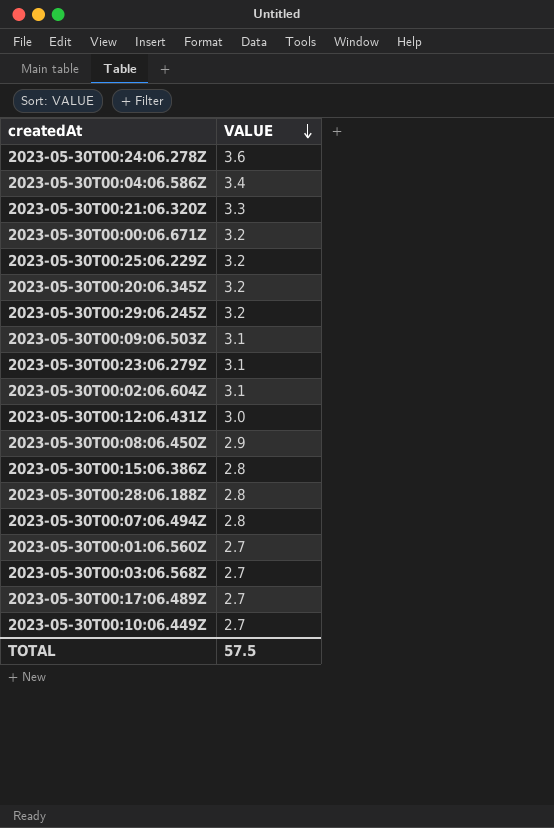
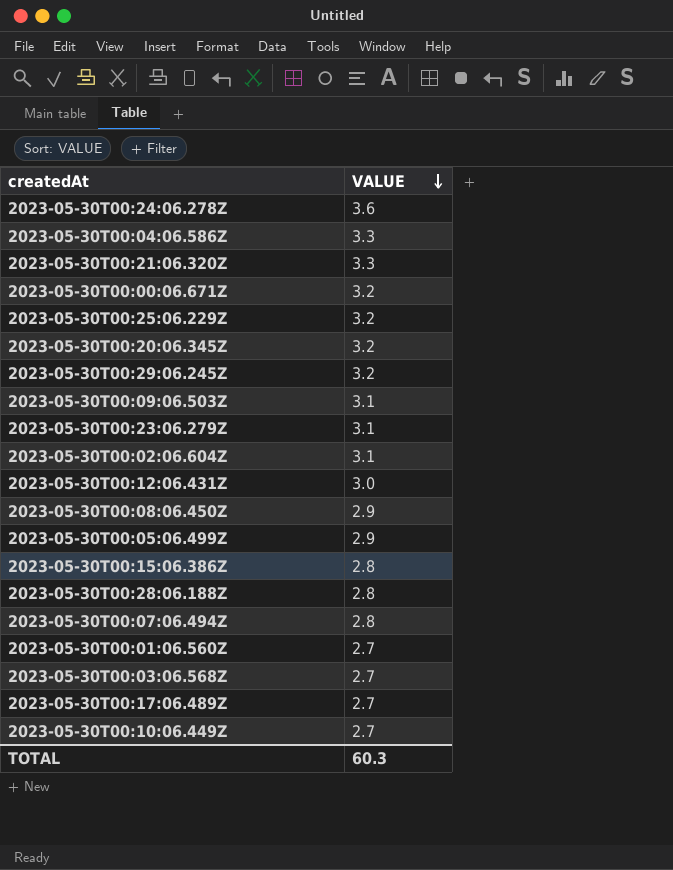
2023-05-30T00:04:06.586Z | VALUE: 3.4 -> 3.3
row 2023-05-30T00:05:06.499Z: none -> 2.9
TOTAL | VALUE: 57.5 -> 60.3

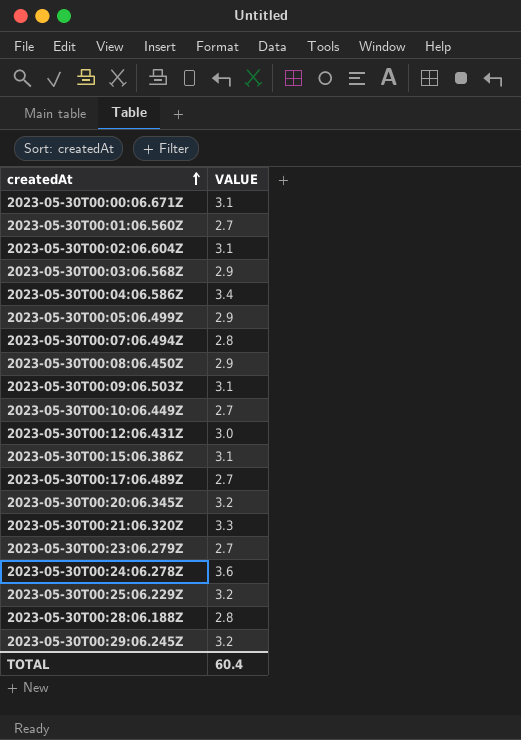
row order: VALUE descending -> createdAt ascending
2023-05-30T00:00:06.671Z | VALUE: 3.2 -> 3.1
2023-05-30T00:03:06.568Z | VALUE: 2.7 -> 2.9
2023-05-30T00:04:06.586Z | VALUE: 3.3 -> 3.4
2023-05-30T00:15:06.386Z | VALUE: 2.8 -> 3.1
2023-05-30T00:23:06.279Z | VALUE: 3.1 -> 2.7
TOTAL | VALUE: 60.3 -> 60.4

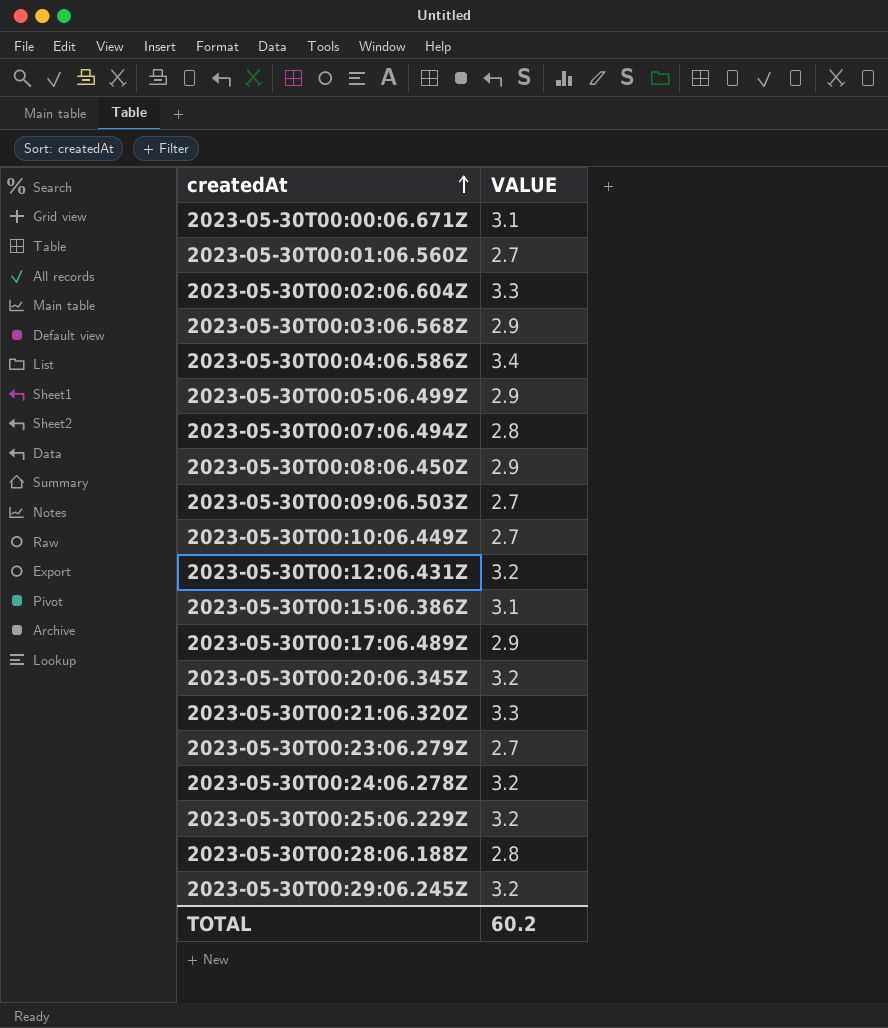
2023-05-30T00:02:06.604Z | VALUE: 3.1 -> 3.3
2023-05-30T00:09:06.503Z | VALUE: 3.1 -> 2.7
2023-05-30T00:12:06.431Z | VALUE: 3.0 -> 3.2
2023-05-30T00:17:06.489Z | VALUE: 2.7 -> 2.9
2023-05-30T00:24:06.278Z | VALUE: 3.6 -> 3.2
TOTAL | VALUE: 60.4 -> 60.2

